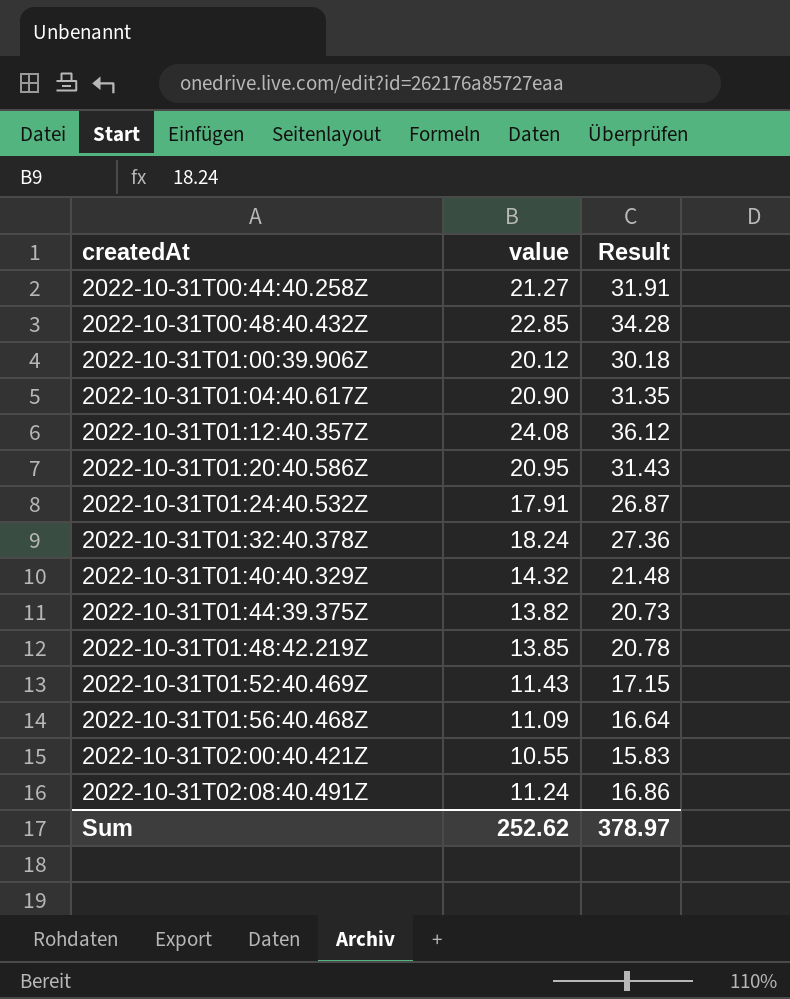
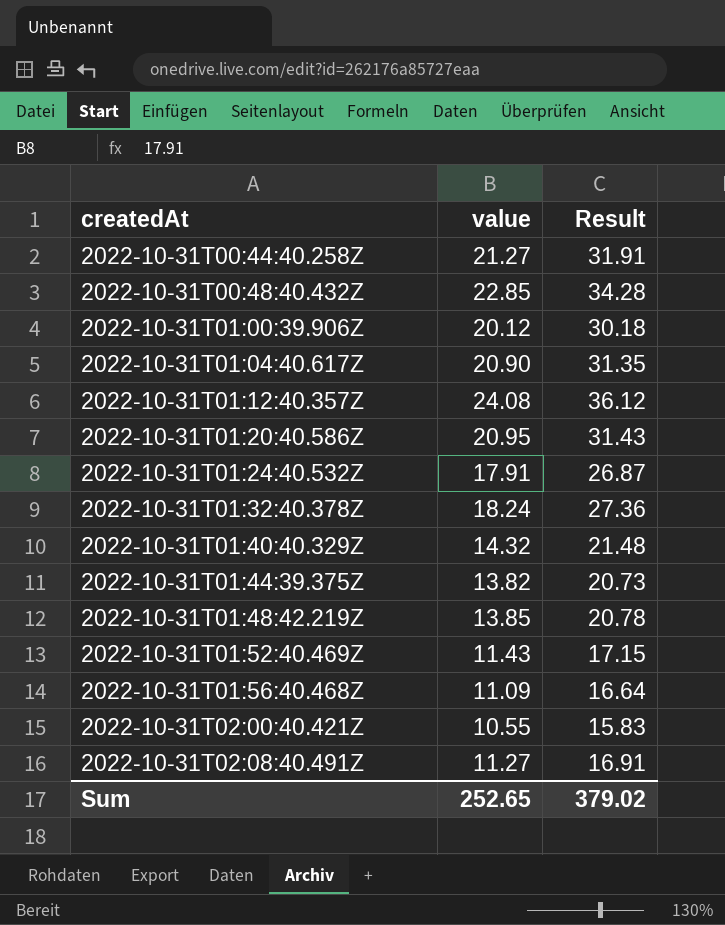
2022-10-31T02:08:40.491Z | value: 11.24 -> 11.27
2022-10-31T02:08:40.491Z | Result: 16.86 -> 16.91
Sum | value: 252.62 -> 252.65
Sum | Result: 378.97 -> 379.02

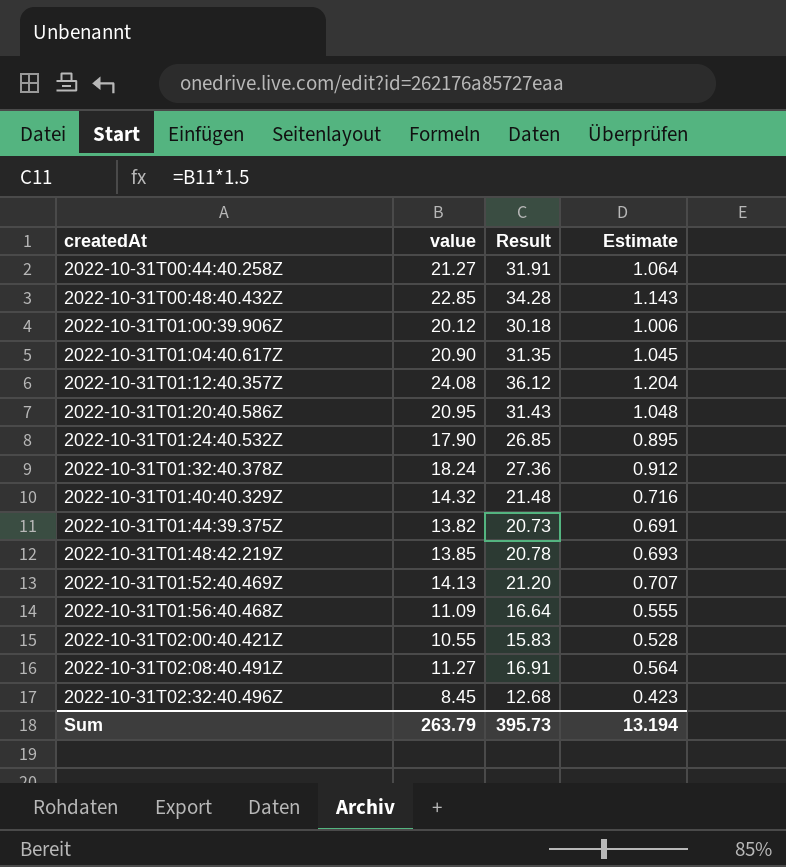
column Estimate | formula: none -> [value] * 0.05
2022-10-31T01:24:40.532Z | value: 17.91 -> 17.90
2022-10-31T01:24:40.532Z | Result: 26.87 -> 26.85
2022-10-31T01:52:40.469Z | value: 11.43 -> 14.13
2022-10-31T01:52:40.469Z | Result: 17.15 -> 21.20
row 2022-10-31T02:32:40.496Z: none -> 8.45 | 12.68 | 0.423
Sum | value: 252.65 -> 263.79
Sum | Result: 379.02 -> 395.73

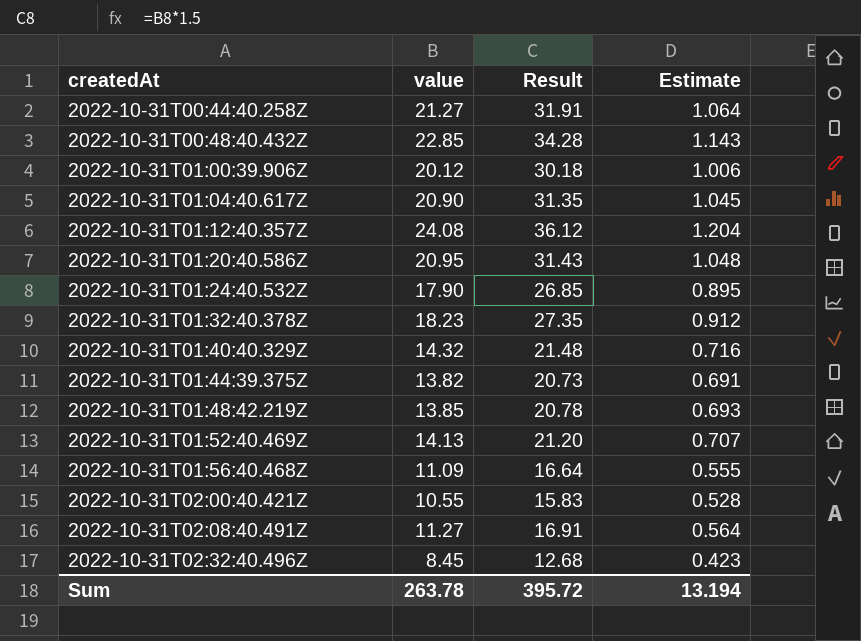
2022-10-31T01:32:40.378Z | value: 18.24 -> 18.23
2022-10-31T01:32:40.378Z | Result: 27.36 -> 27.35
Sum | value: 263.79 -> 263.78
Sum | Result: 395.73 -> 395.72

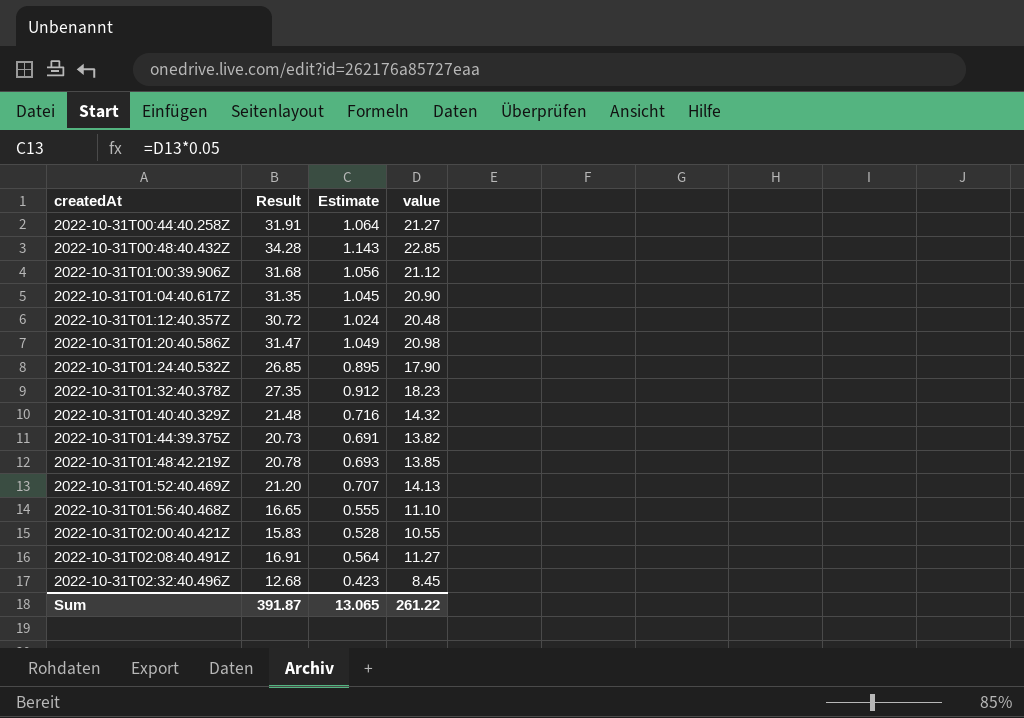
column value | position: 2 -> 4
2022-10-31T01:00:39.906Z | Result: 30.18 -> 31.68
2022-10-31T01:00:39.906Z | Estimate: 1.006 -> 1.056
2022-10-31T01:00:39.906Z | value: 20.12 -> 21.12
2022-10-31T01:12:40.357Z | Result: 36.12 -> 30.72
2022-10-31T01:12:40.357Z | Estimate: 1.204 -> 1.024
2022-10-31T01:12:40.357Z | value: 24.08 -> 20.48
2022-10-31T01:20:40.586Z | Result: 31.43 -> 31.47
2022-10-31T01:20:40.586Z | Estimate: 1.048 -> 1.049
2022-10-31T01:20:40.586Z | value: 20.95 -> 20.98
2022-10-31T01:56:40.468Z | Result: 16.64 -> 16.65
2022-10-31T01:56:40.468Z | value: 11.09 -> 11.10
Sum | Result: 395.72 -> 391.87
Sum | Estimate: 13.194 -> 13.065
Sum | value: 263.78 -> 261.22

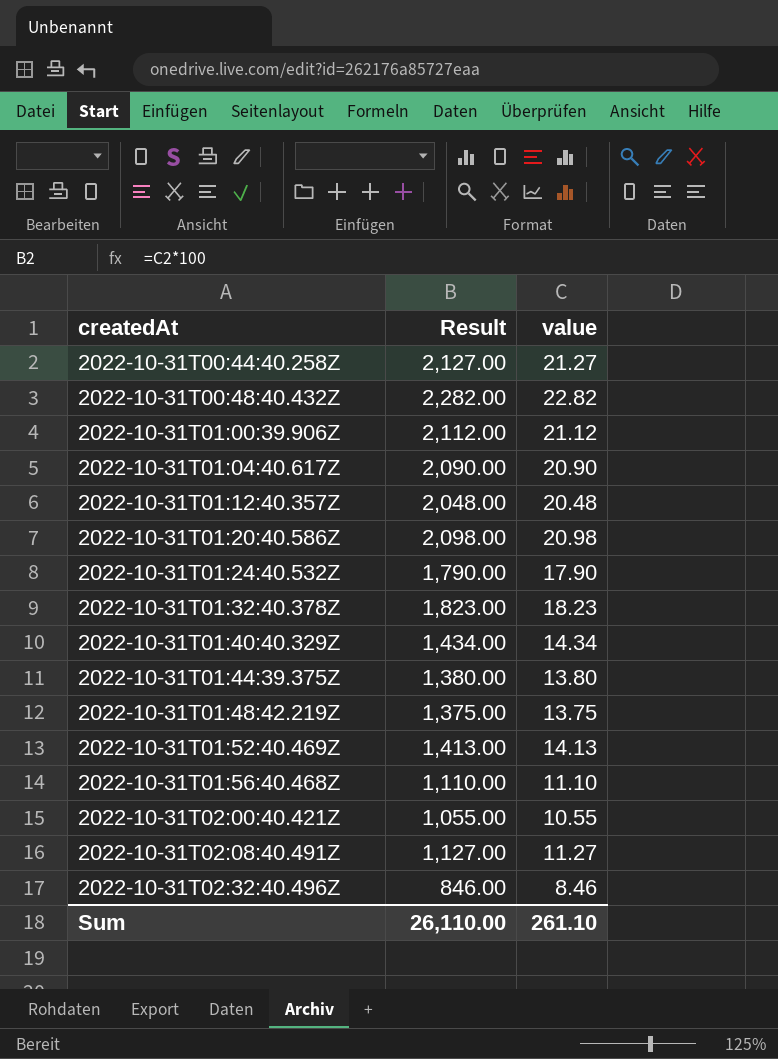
column Estimate | formula: [value] * 0.05 -> none
column Result | formula: [value] * 1.5 -> [value] * 100
2022-10-31T00:48:40.432Z | value: 22.85 -> 22.82
2022-10-31T01:40:40.329Z | value: 14.32 -> 14.34
2022-10-31T01:44:39.375Z | value: 13.82 -> 13.80
2022-10-31T01:48:42.219Z | value: 13.85 -> 13.75
2022-10-31T02:32:40.496Z | value: 8.45 -> 8.46
Sum | Result: 391.87 -> 26,110.00
Sum | value: 261.22 -> 261.10

